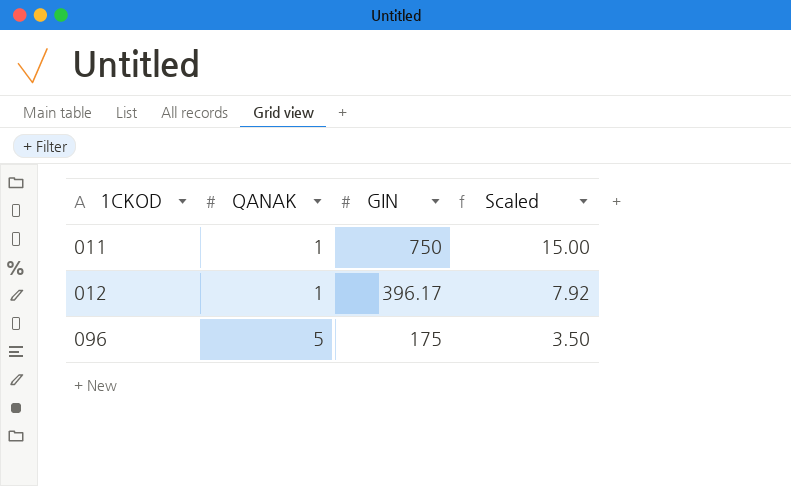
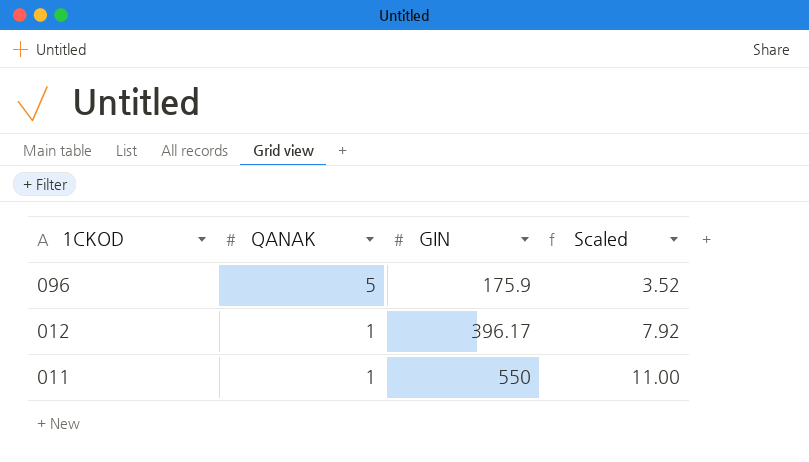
row order: 1CKOD ascending -> 1CKOD descending
096 | GIN: 175 -> 175.9
096 | Scaled: 3.50 -> 3.52
011 | GIN: 750 -> 550
011 | Scaled: 15.00 -> 11.00

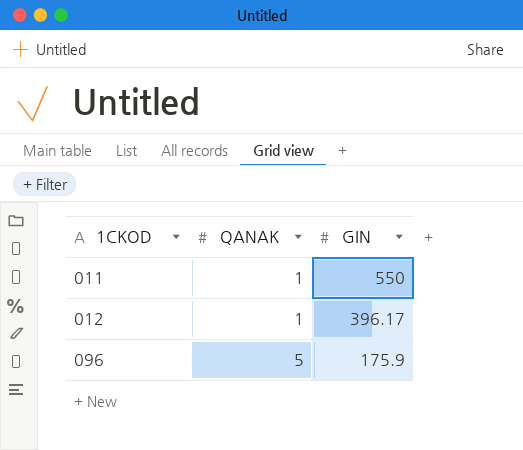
row order: 1CKOD descending -> 1CKOD ascending
column Scaled | formula: [GIN] * 0.02 -> none

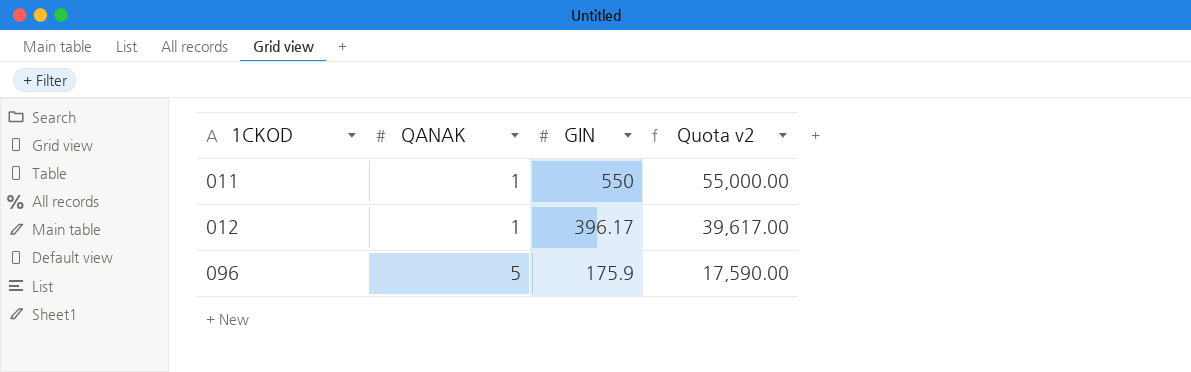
column Quota v2 | formula: none -> [GIN] * 100

